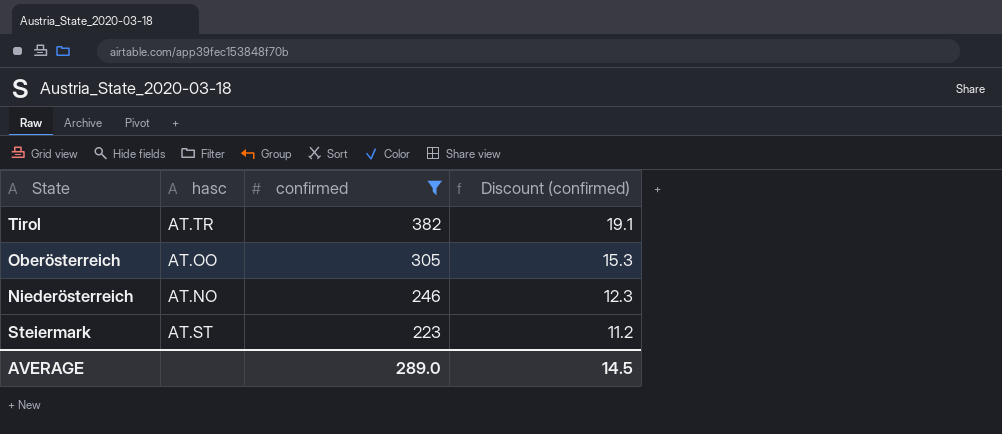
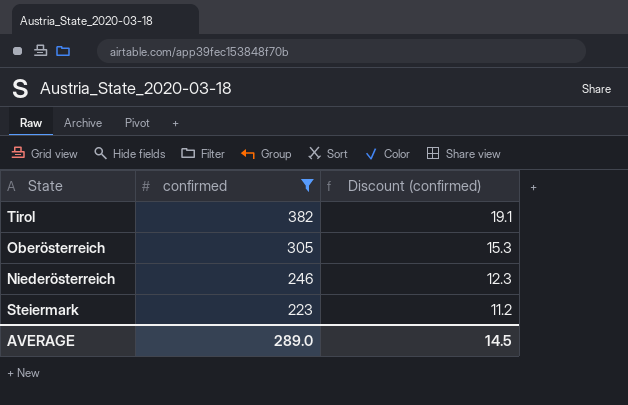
column hasc | position: 2 -> none

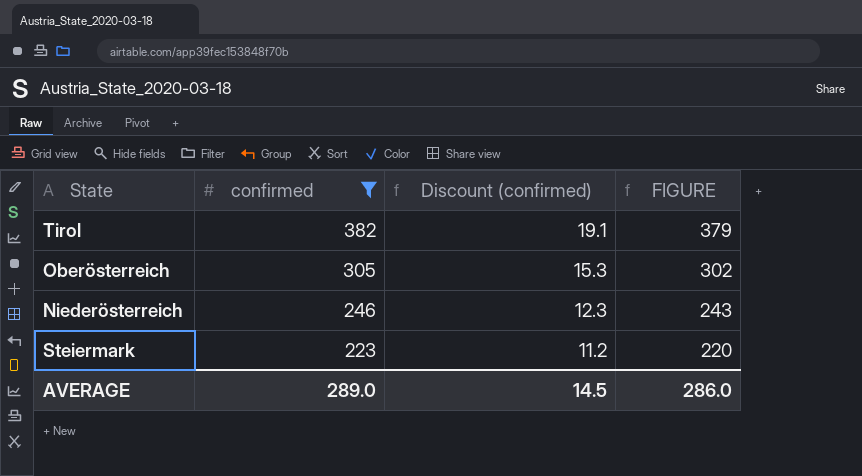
column FIGURE | formula: none -> [confirmed] - 3

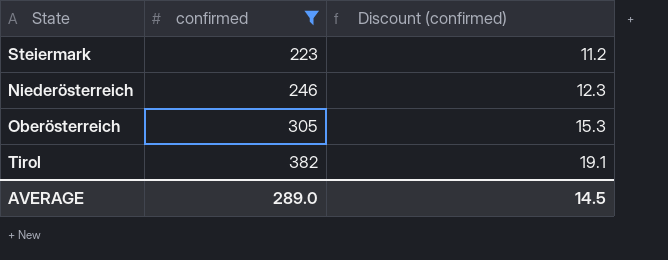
row order: confirmed descending -> confirmed ascending
column FIGURE | formula: [confirmed] - 3 -> none

